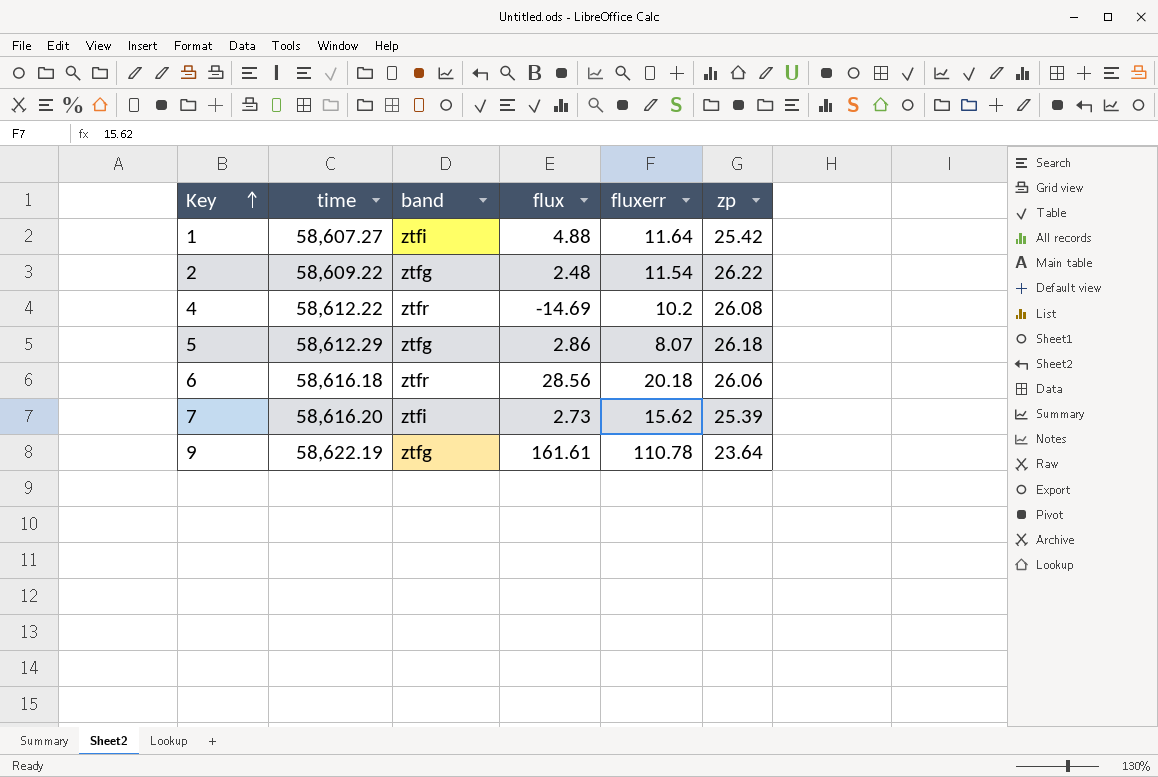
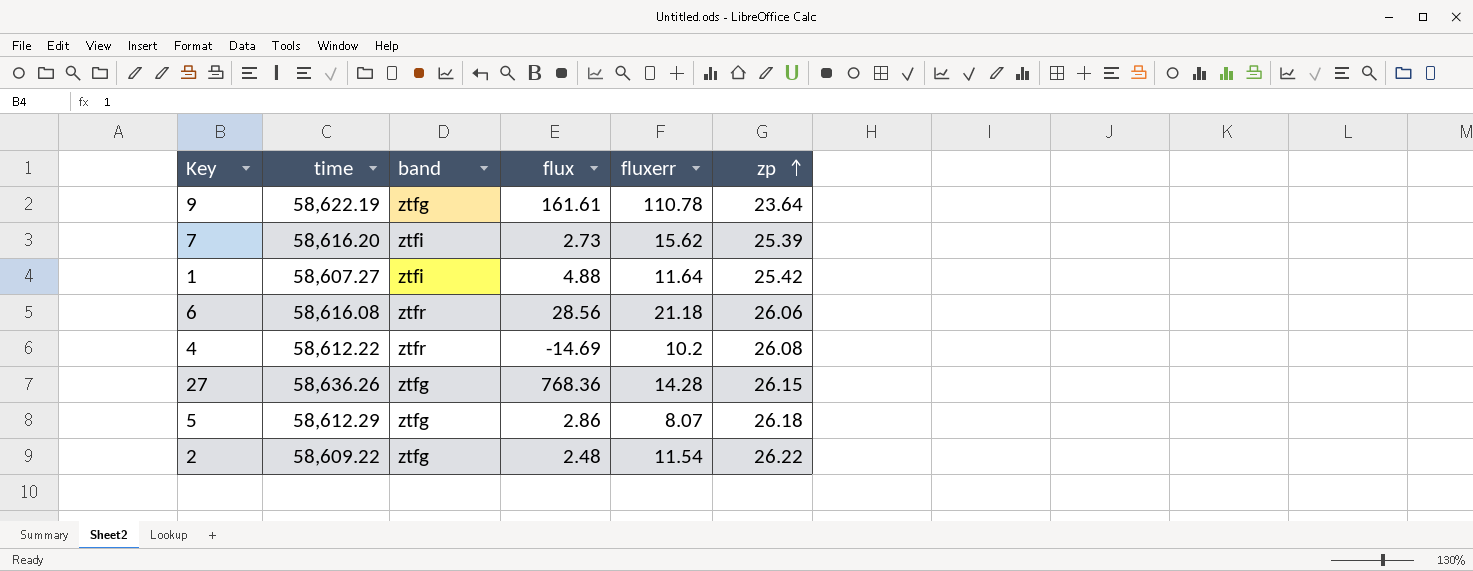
row order: Key ascending -> zp ascending
6 | time: 58,616.18 -> 58,616.08
6 | fluxerr: 20.18 -> 21.18
row 27: none -> 58,636.26 | ztfg | 768.36 | 14.28 | 26.15

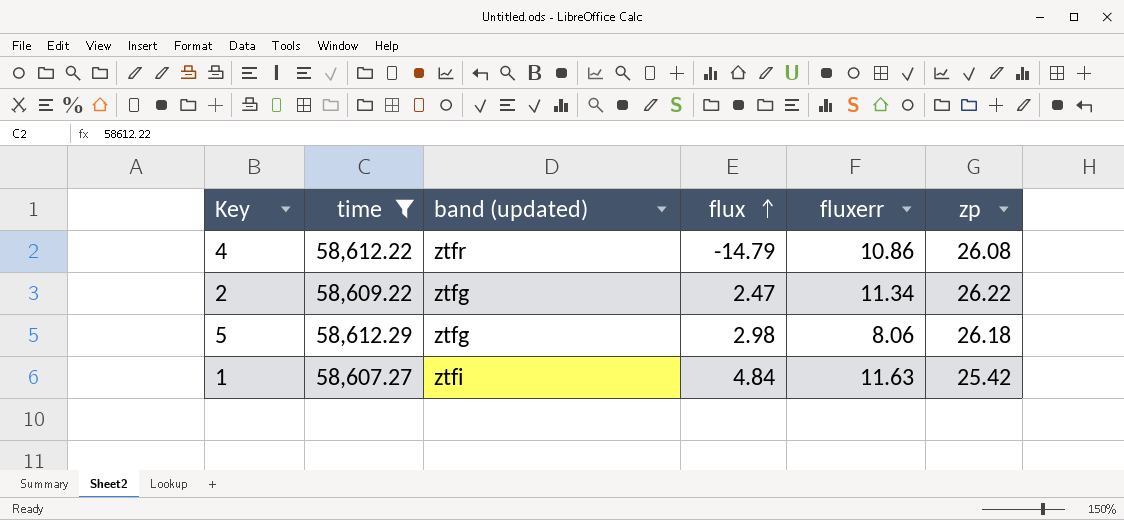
filter: none -> time <= 58,612.29
row order: zp ascending -> flux ascending
column name: band -> band (updated)
4 | flux: -14.69 -> -14.79
4 | fluxerr: 10.2 -> 10.86
2 | flux: 2.48 -> 2.47
2 | fluxerr: 11.54 -> 11.34
5 | flux: 2.86 -> 2.98
5 | fluxerr: 8.07 -> 8.06
1 | flux: 4.88 -> 4.84
1 | fluxerr: 11.64 -> 11.63

